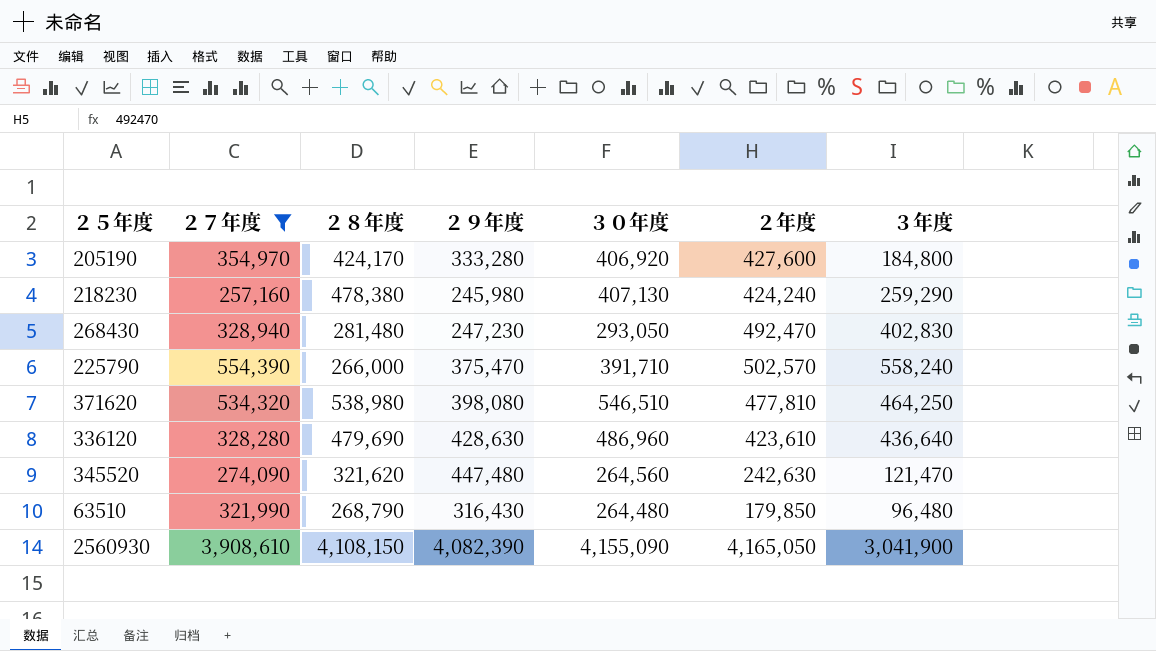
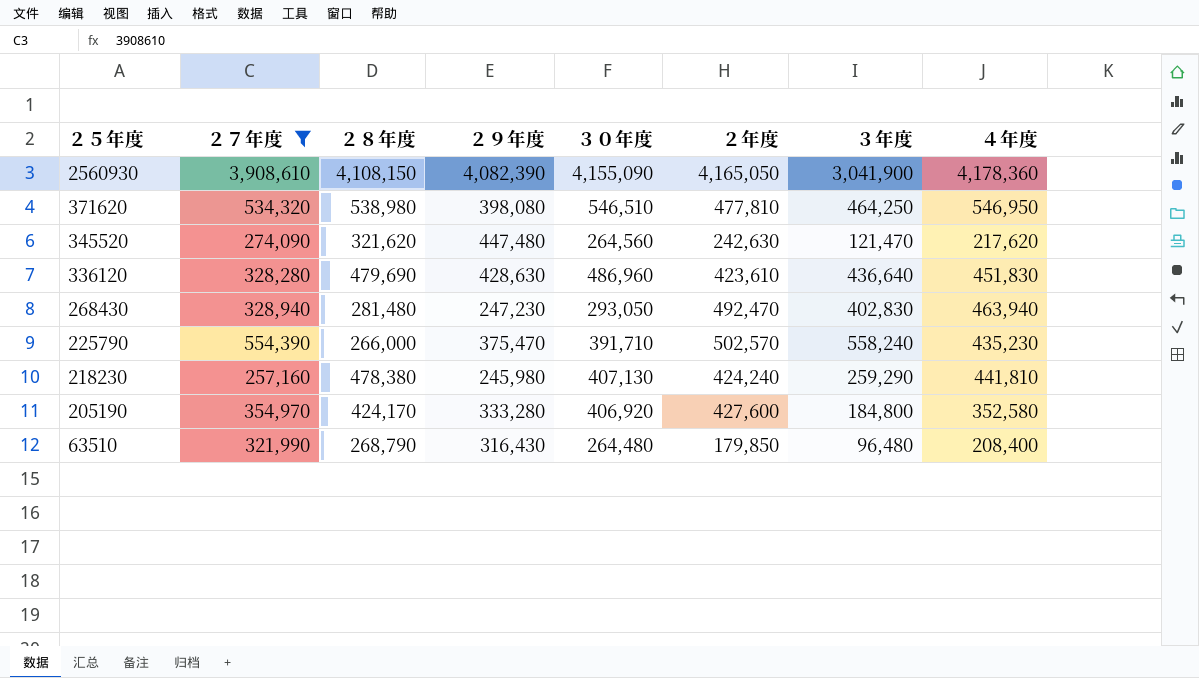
row order: none -> ２５年度 descending
column ４年度 | position: none -> 8

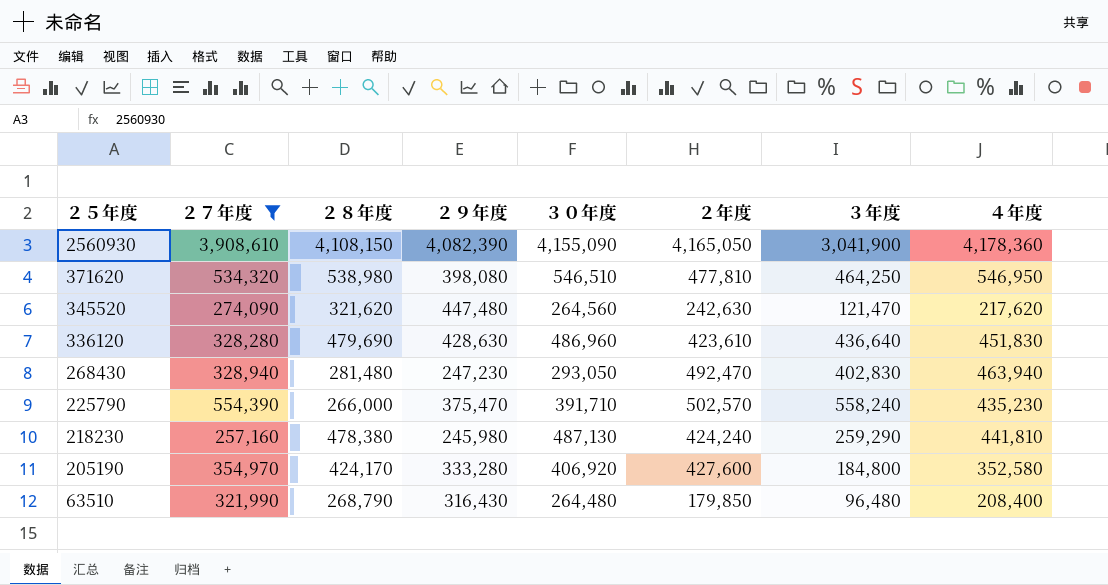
218230 | ３０年度: 407,130 -> 487,130

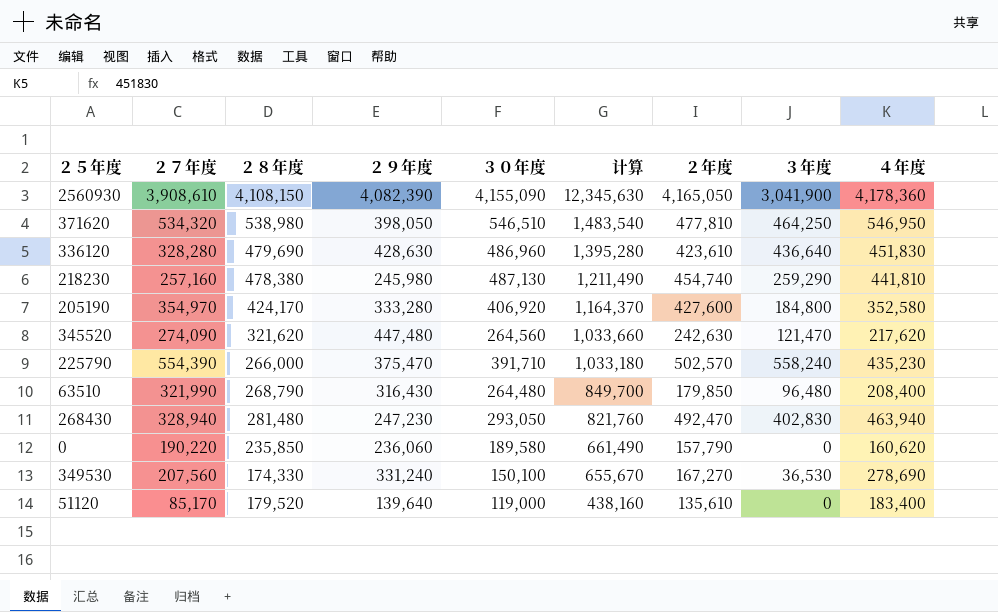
filter: ２７年度 >= 257,160 -> none
row order: ２５年度 descending -> 计算 descending
column 计算 | formula: none -> [２８年度] + [２９年度] + [３０年度]
371620 | ２９年度: 398,080 -> 398,050
218230 | ２年度: 424,240 -> 454,740

